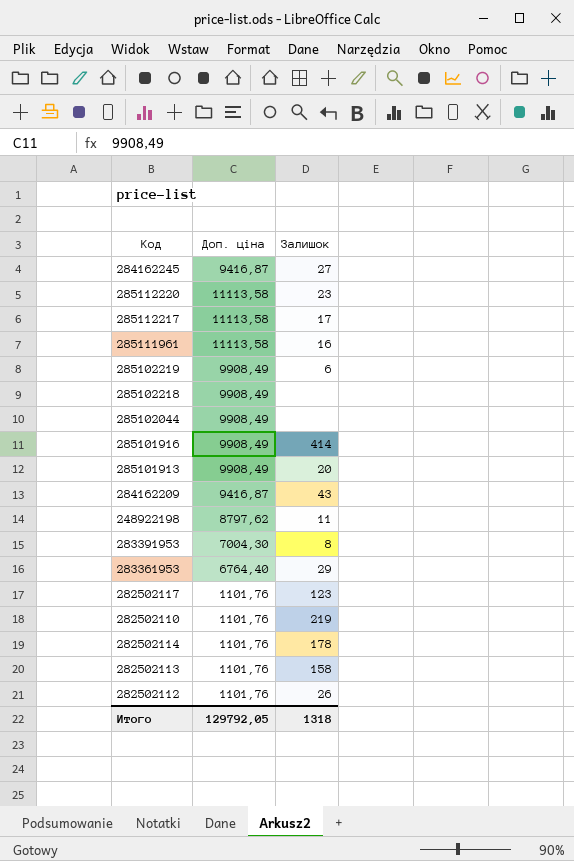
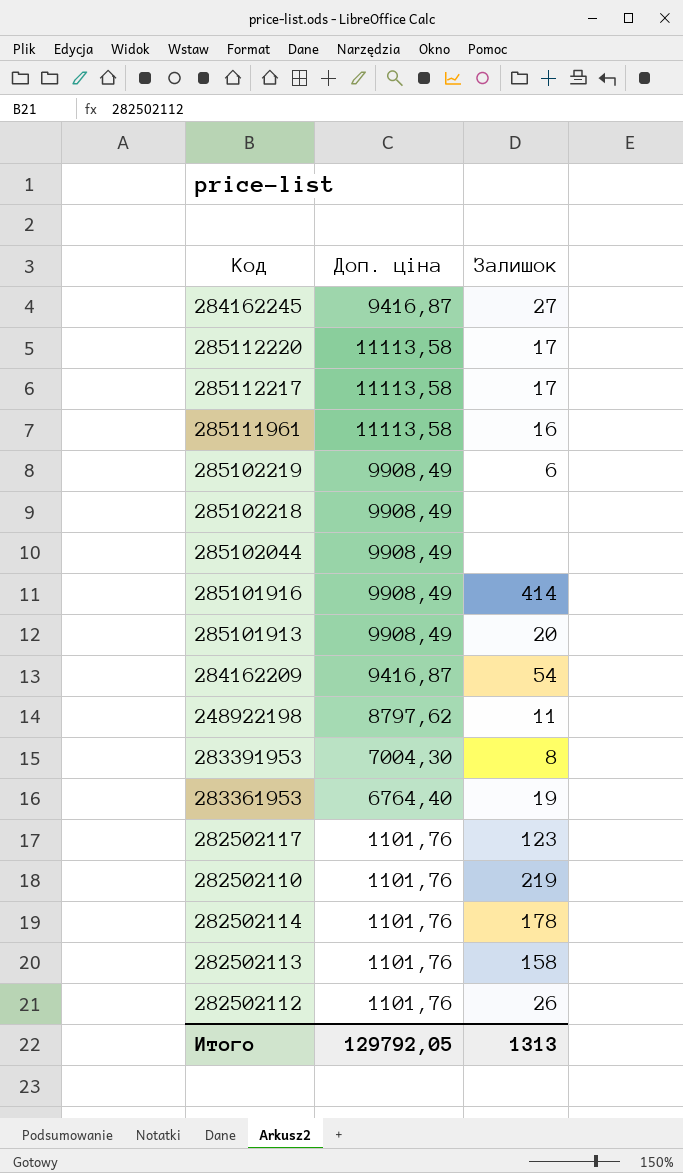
285112220 | Залишок: 23 -> 17
284162209 | Залишок: 43 -> 54
283361953 | Залишок: 29 -> 19
Итого | Залишок: 1318 -> 1313

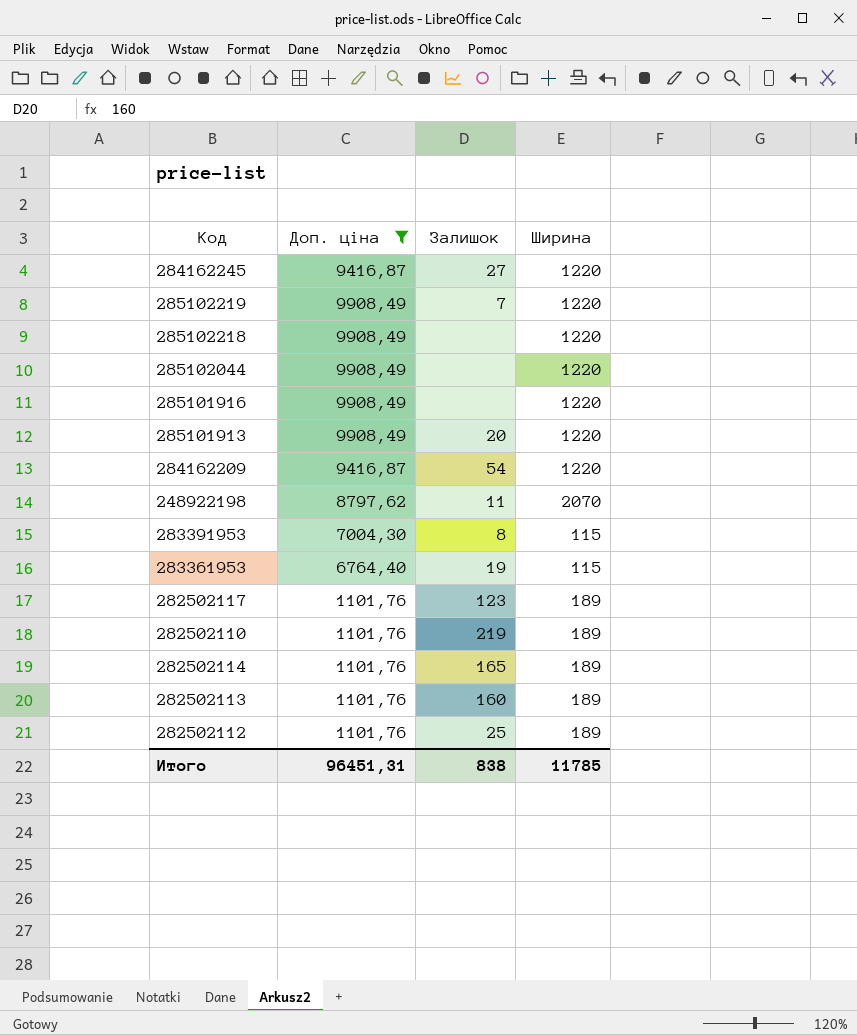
filter: none -> Доп. ціна != 11113,58
column Ширина | position: none -> 4
285102219 | Залишок: 6 -> 7
285101916 | Залишок: 414 -> none
282502114 | Залишок: 178 -> 165
282502113 | Залишок: 158 -> 160
282502112 | Залишок: 26 -> 25
Итого | Доп. ціна: 129792,05 -> 96451,31
Итого | Залишок: 1313 -> 838

